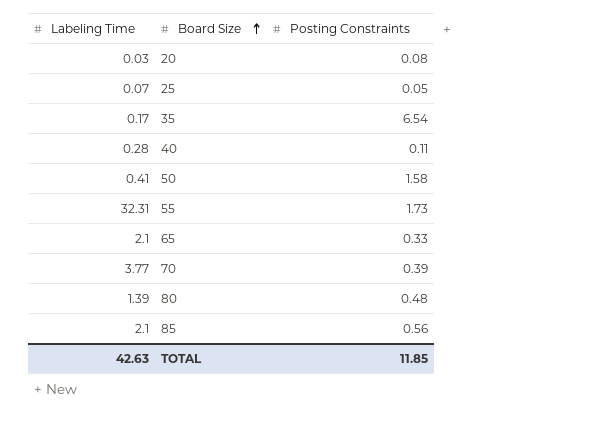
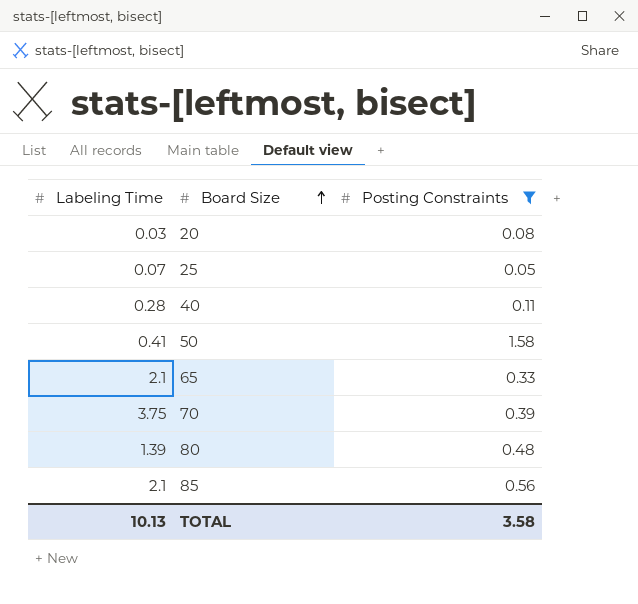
filter: none -> Posting Constraints <= 1.58
70 | Labeling Time: 3.77 -> 3.75
TOTAL | Labeling Time: 42.63 -> 10.13
TOTAL | Posting Constraints: 11.85 -> 3.58

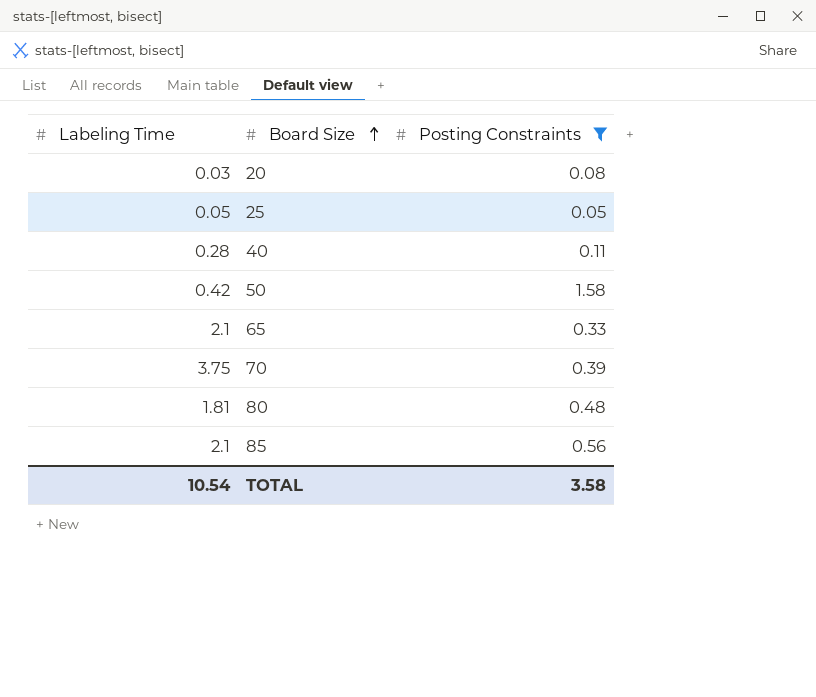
25 | Labeling Time: 0.07 -> 0.05
50 | Labeling Time: 0.41 -> 0.42
80 | Labeling Time: 1.39 -> 1.81
TOTAL | Labeling Time: 10.13 -> 10.54

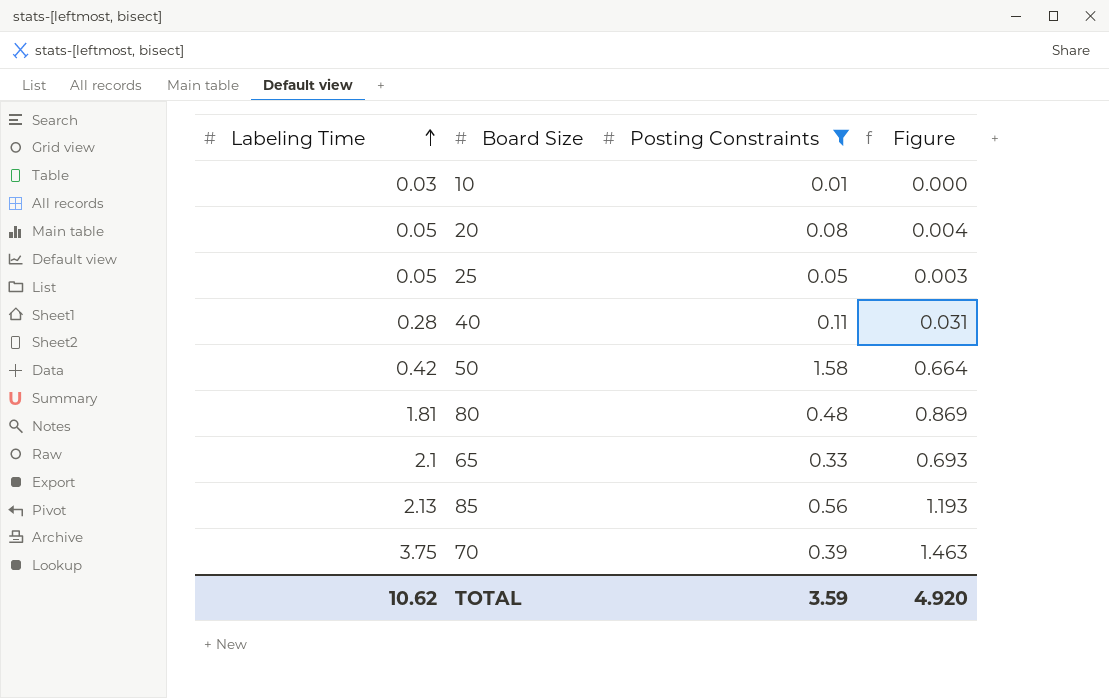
row order: Board Size ascending -> Labeling Time ascending
column Figure | formula: none -> [Labeling Time] * [Posting Constraints]
row 10: none -> 0.03 | 0.01 | 0.000
20 | Labeling Time: 0.03 -> 0.05
85 | Labeling Time: 2.1 -> 2.13
TOTAL | Labeling Time: 10.54 -> 10.62
TOTAL | Posting Constraints: 3.58 -> 3.59

